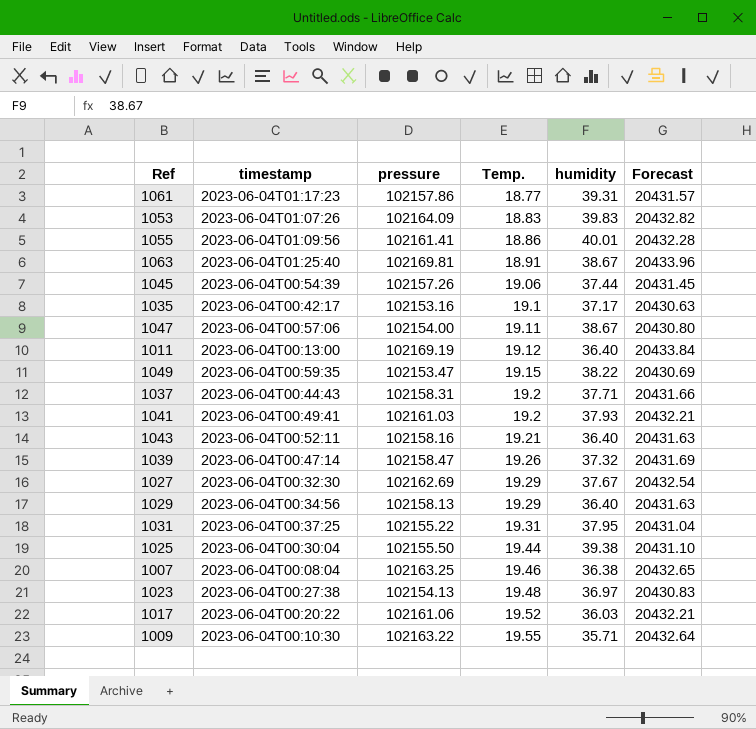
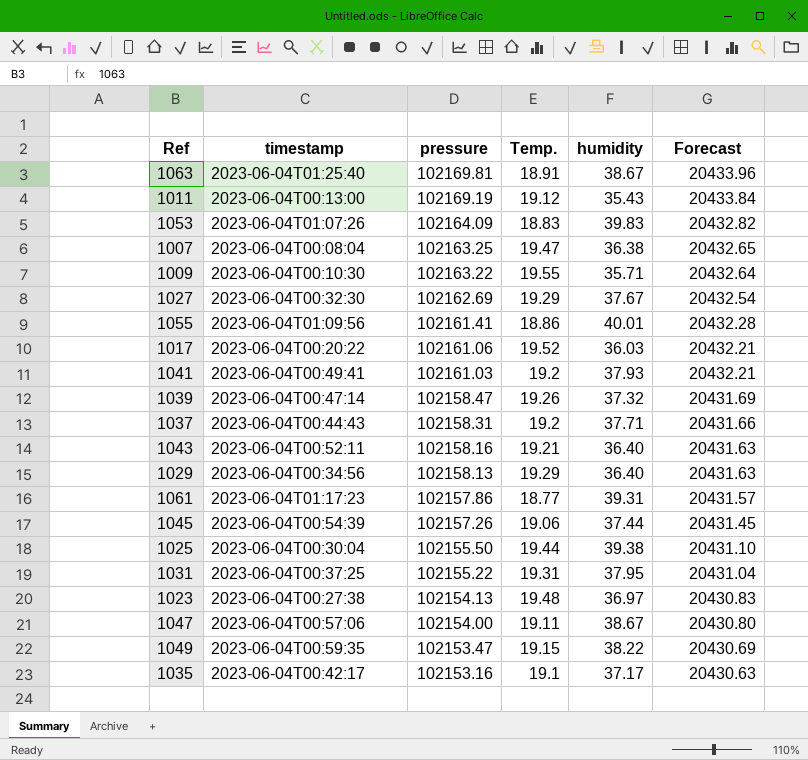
row order: Temp. ascending -> pressure descending
1011 | humidity: 36.40 -> 35.43
1007 | Temp.: 19.46 -> 19.47

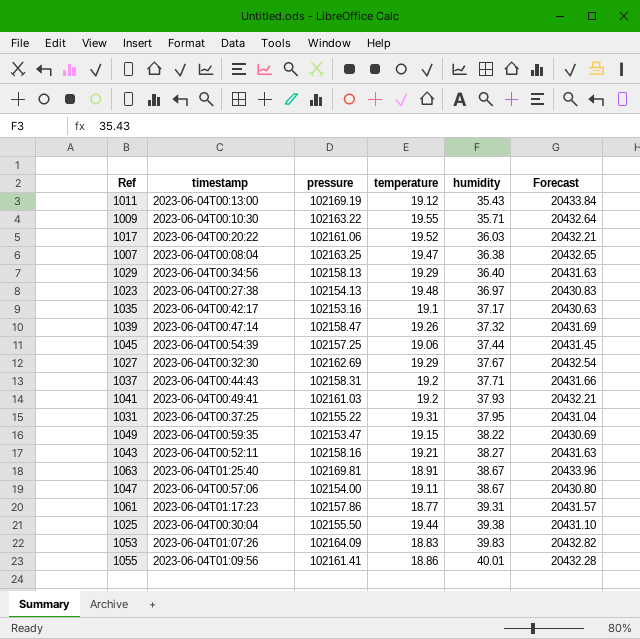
row order: pressure descending -> humidity ascending
column name: Temp. -> temperature
1045 | pressure: 102157.26 -> 102157.25
1043 | humidity: 36.40 -> 38.27

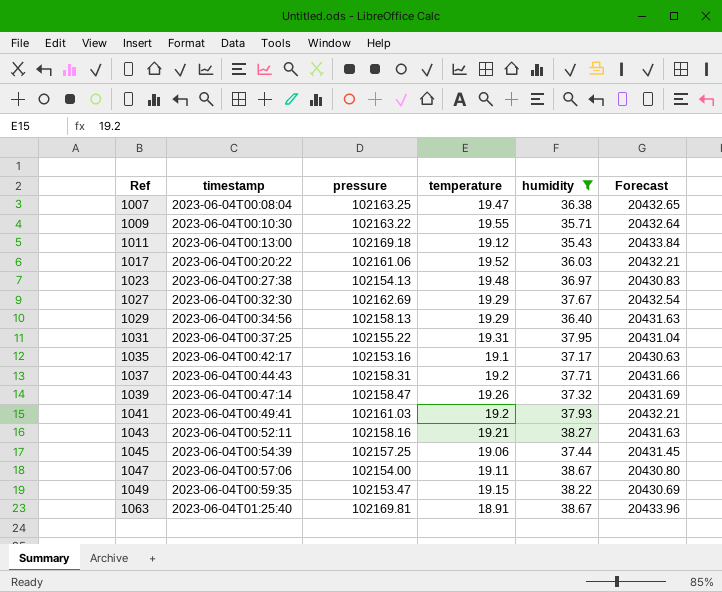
filter: none -> humidity <= 38.67
row order: humidity ascending -> Ref ascending
1011 | pressure: 102169.19 -> 102169.18

